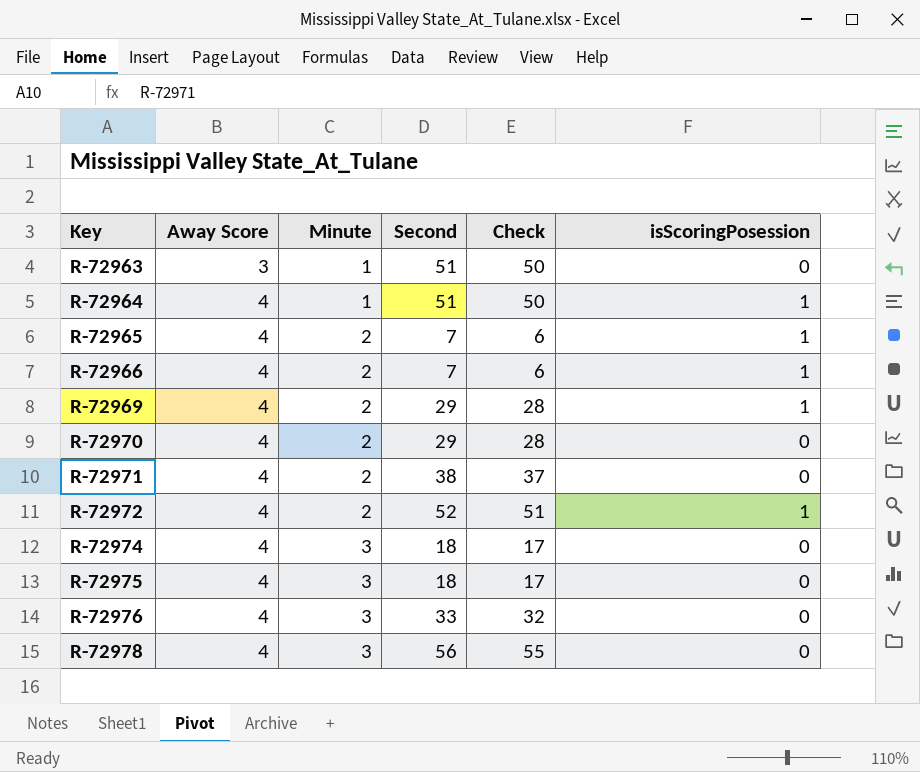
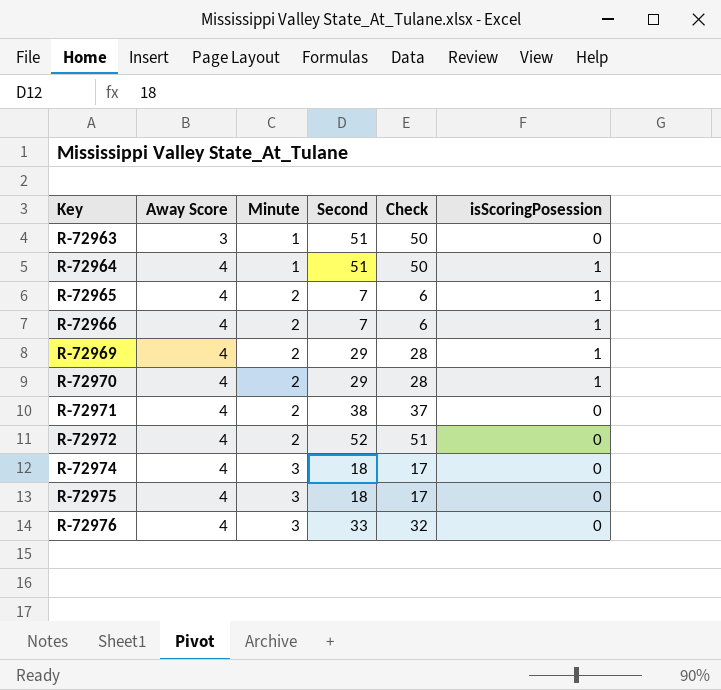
row R-72978: 4 | 3 | 56 | 55 | 0 -> none
R-72970 | isScoringPosession: 0 -> 1
R-72972 | isScoringPosession: 1 -> 0

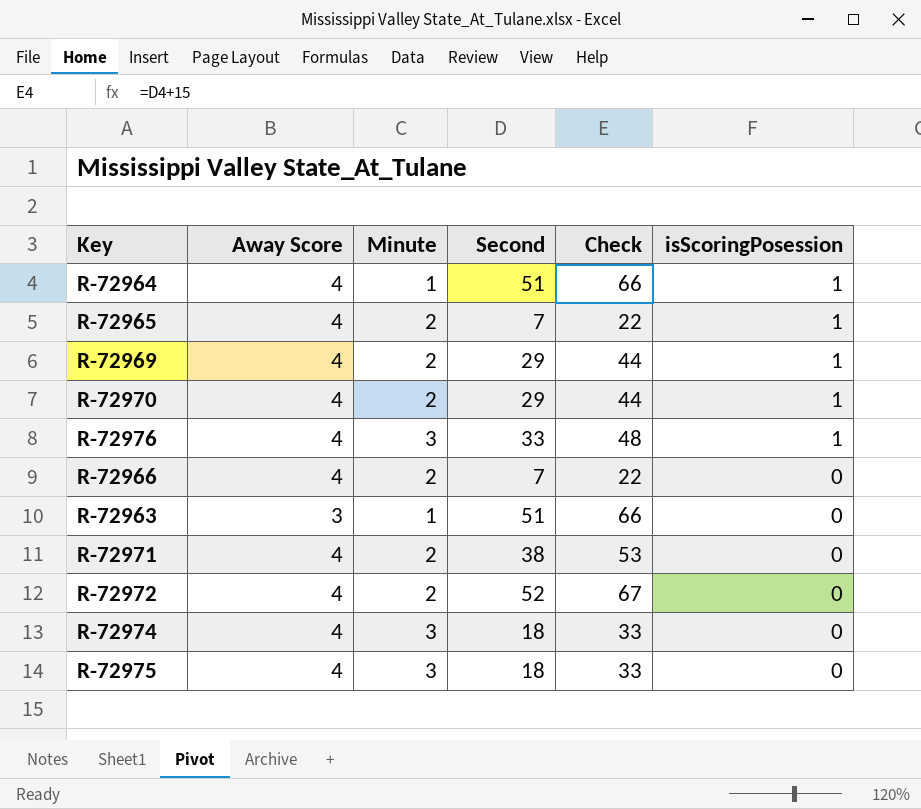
row order: Key ascending -> isScoringPosession descending
column Check | formula: [Second] - 1 -> [Second] + 15
R-72976 | isScoringPosession: 0 -> 1
R-72966 | isScoringPosession: 1 -> 0

